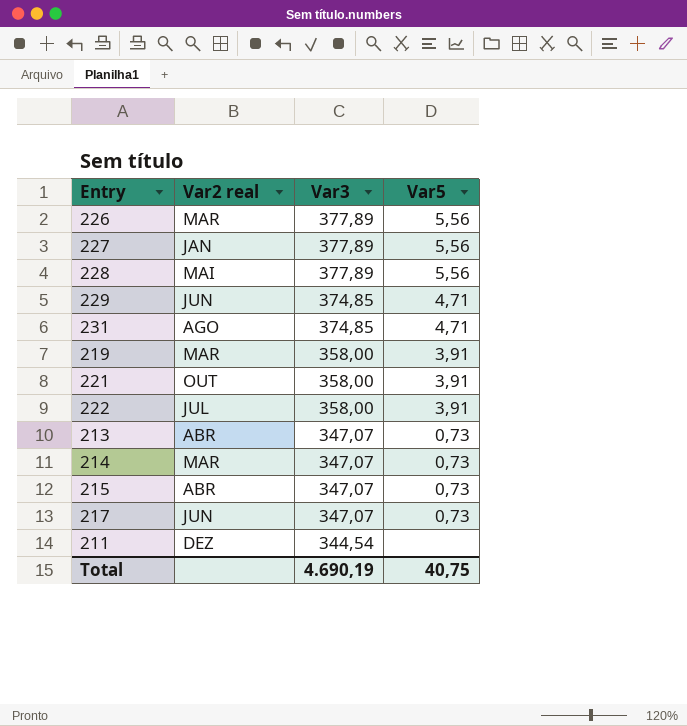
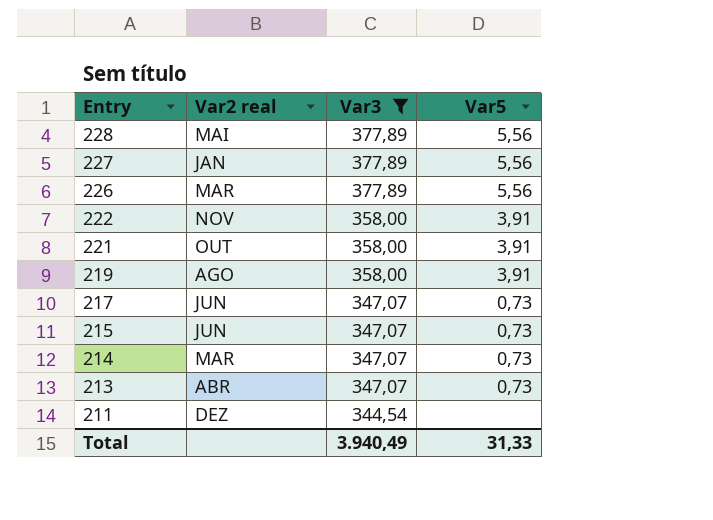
filter: none -> Var3 != 374,85
row order: Var3 descending -> Entry descending
222 | Var2 real: JUL -> NOV
219 | Var2 real: MAR -> AGO
215 | Var2 real: ABR -> JUN
Total | Var3: 4.690,19 -> 3.940,49
Total | Var5: 40,75 -> 31,33

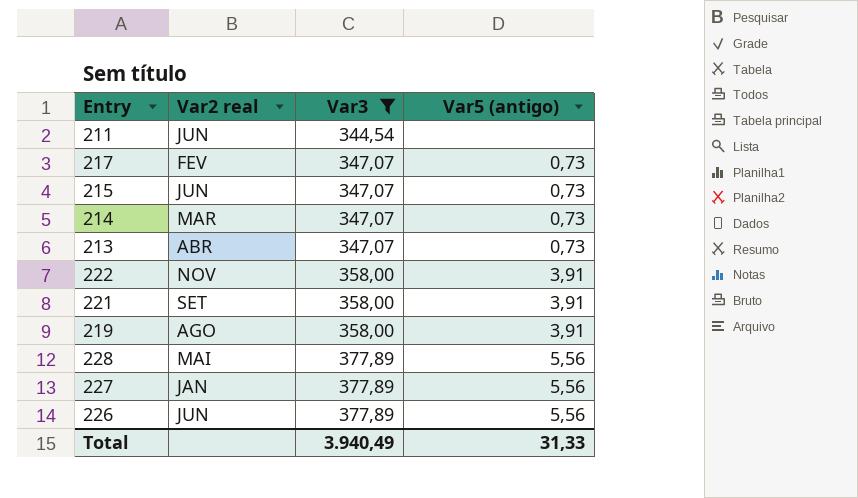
row order: Entry descending -> Var3 ascending
column name: Var5 -> Var5 (antigo)
211 | Var2 real: DEZ -> JUN
217 | Var2 real: JUN -> FEV
221 | Var2 real: OUT -> SET
226 | Var2 real: MAR -> JUN

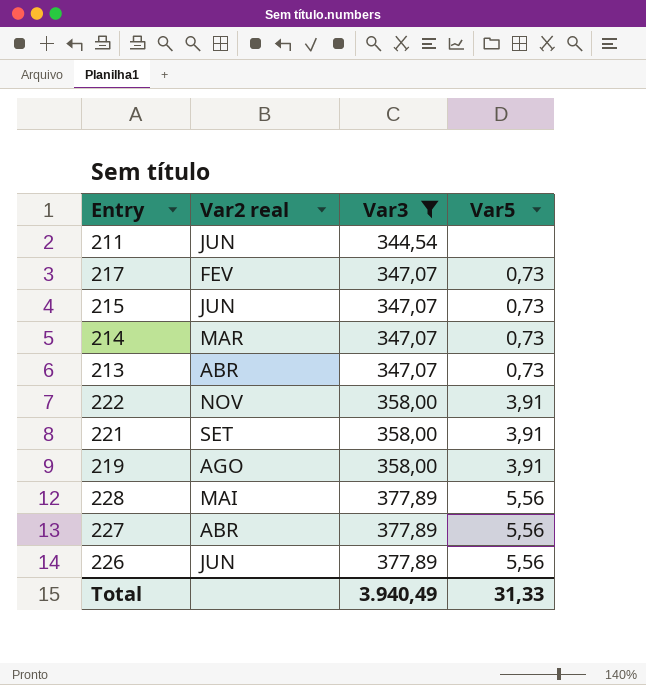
column name: Var5 (antigo) -> Var5
227 | Var2 real: JAN -> ABR

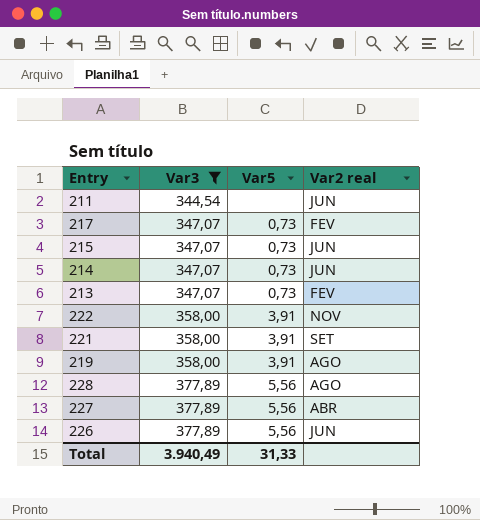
column Var2 real | position: 2 -> 4
214 | Var2 real: MAR -> JUN
213 | Var2 real: ABR -> FEV
228 | Var2 real: MAI -> AGO

